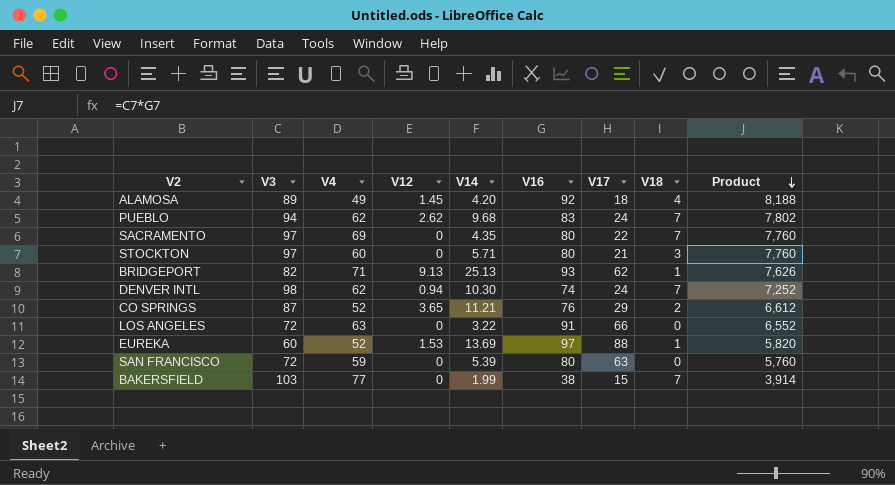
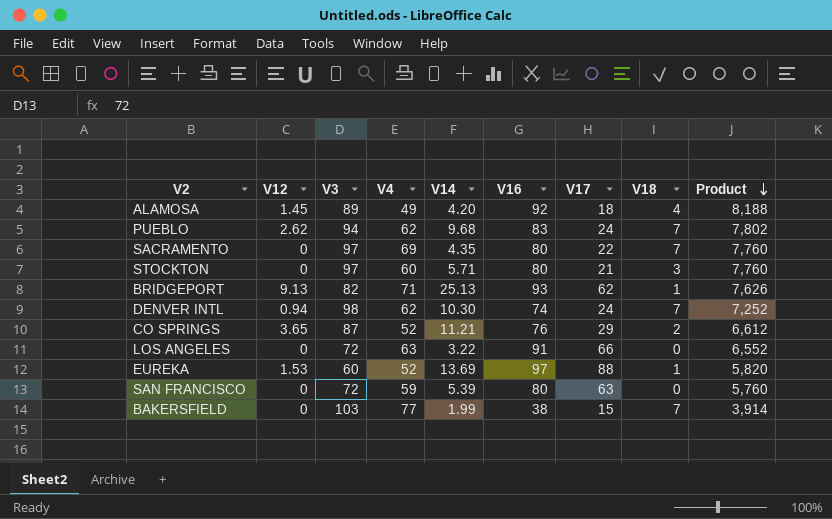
column V12 | position: 4 -> 2

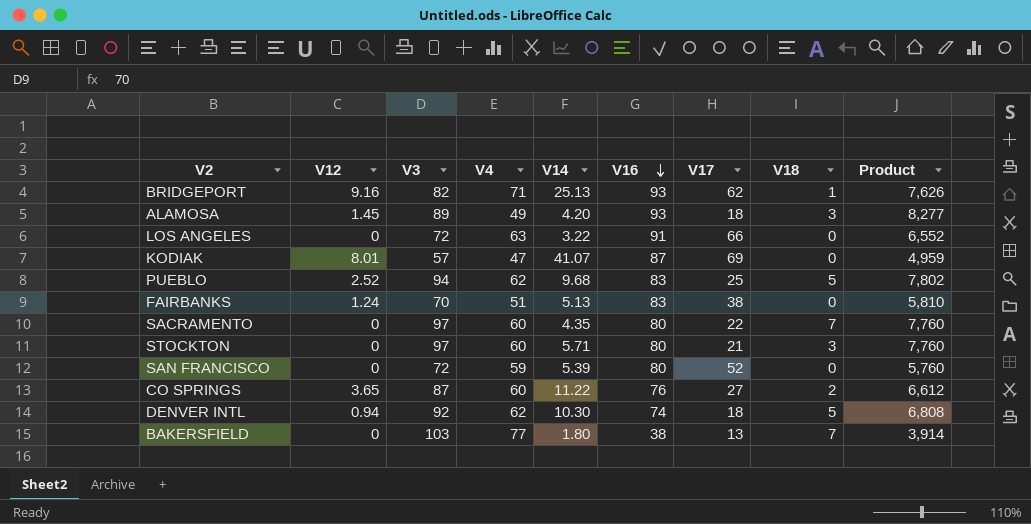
row order: Product descending -> V16 descending
row EUREKA: 1.53 | 60 | 52 | 13.69 | 97 | 88 | 1 | 5,820 -> none
BRIDGEPORT | V12: 9.13 -> 9.16
ALAMOSA | V16: 92 -> 93
ALAMOSA | V18: 4 -> 3
ALAMOSA | Product: 8,188 -> 8,277
row KODIAK: none -> 8.01 | 57 | 47 | 41.07 | 87 | 69 | 0 | 4,959
PUEBLO | V12: 2.62 -> 2.52
PUEBLO | V17: 24 -> 25
PUEBLO | V18: 7 -> 5
row FAIRBANKS: none -> 1.24 | 70 | 51 | 5.13 | 83 | 38 | 0 | 5,810
SACRAMENTO | V4: 69 -> 60
SAN FRANCISCO | V17: 63 -> 52
CO SPRINGS | V4: 52 -> 60
CO SPRINGS | V14: 11.21 -> 11.22
CO SPRINGS | V17: 29 -> 27
DENVER INTL | V3: 98 -> 92
DENVER INTL | V17: 24 -> 18
DENVER INTL | V18: 7 -> 5
DENVER INTL | Product: 7,252 -> 6,808
BAKERSFIELD | V14: 1.99 -> 1.80
BAKERSFIELD | V17: 15 -> 13

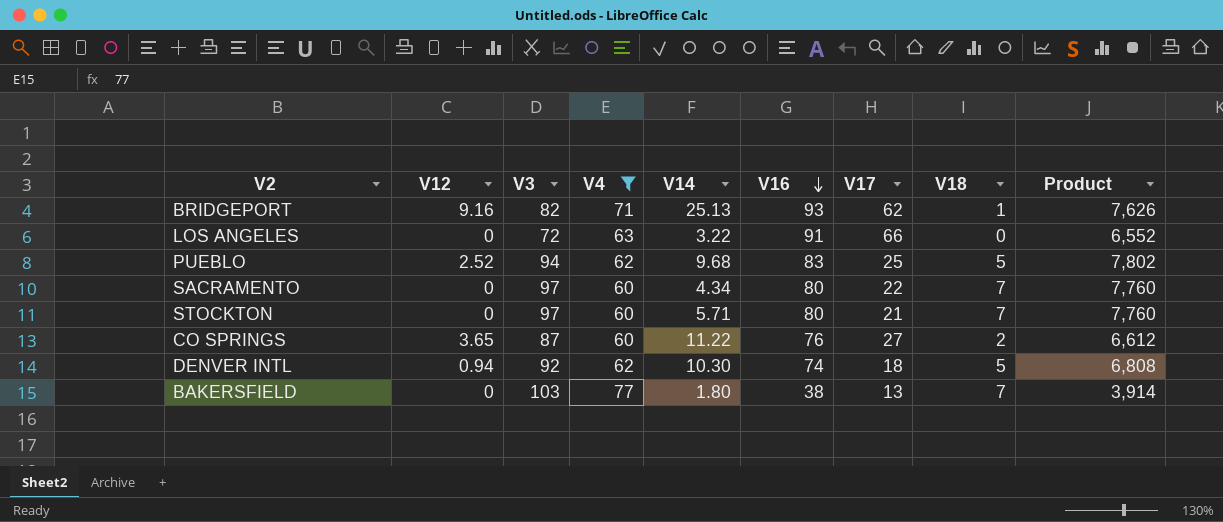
filter: none -> V4 >= 60
SACRAMENTO | V14: 4.35 -> 4.34
STOCKTON | V18: 3 -> 7

